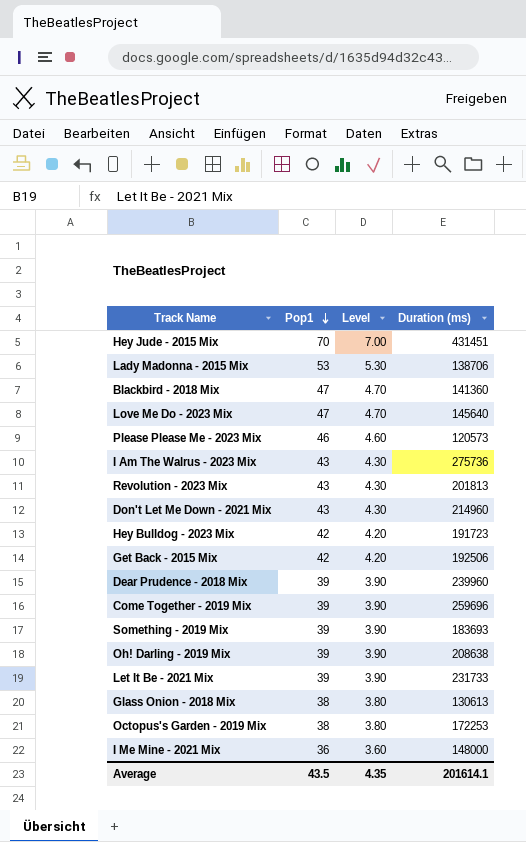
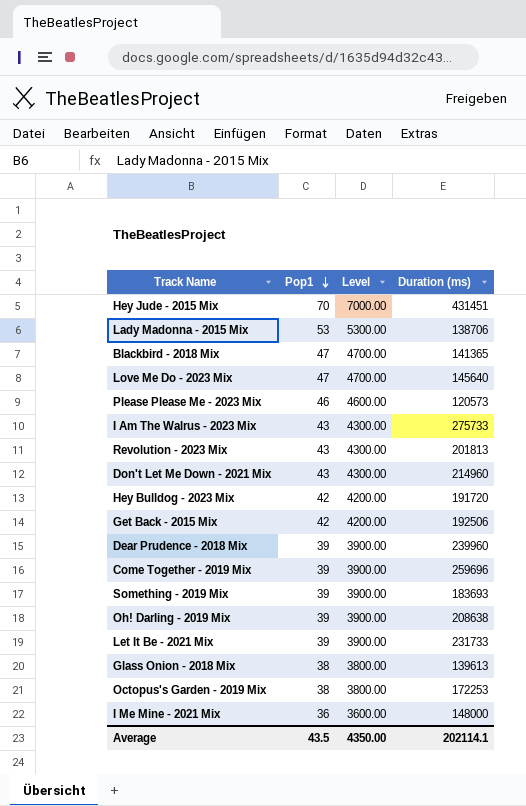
column Level | formula: [Pop1] * 0.1 -> [Pop1] * 100
Blackbird - 2018 Mix | Duration (ms): 141360 -> 141365
I Am The Walrus - 2023 Mix | Duration (ms): 275736 -> 275733
Hey Bulldog - 2023 Mix | Duration (ms): 191723 -> 191720
Glass Onion - 2018 Mix | Duration (ms): 130613 -> 139613
Average | Level: 4.35 -> 4350.00
Average | Duration (ms): 201614.1 -> 202114.1

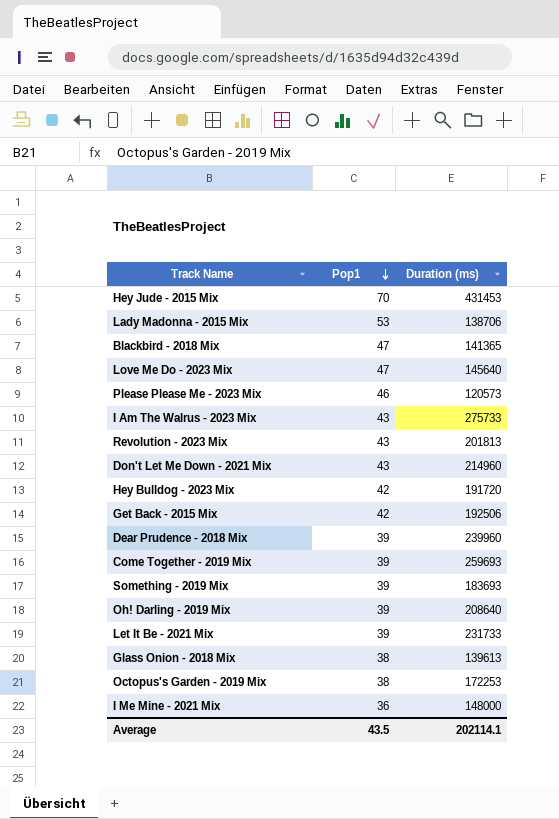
column Level | formula: [Pop1] * 100 -> none
Hey Jude - 2015 Mix | Duration (ms): 431451 -> 431453
Come Together - 2019 Mix | Duration (ms): 259696 -> 259693
Oh! Darling - 2019 Mix | Duration (ms): 208638 -> 208640

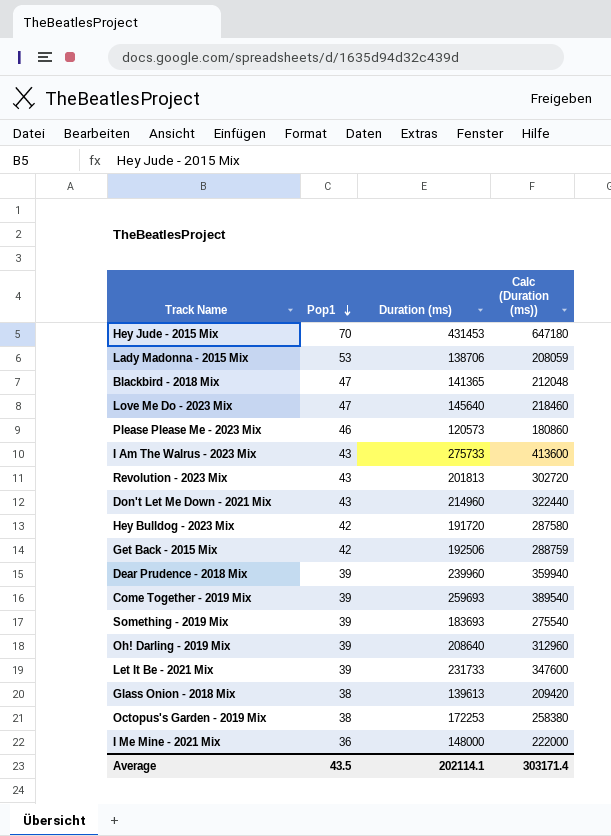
column Calc (Duration (ms)) | formula: none -> [Duration (ms)] * 1.5

